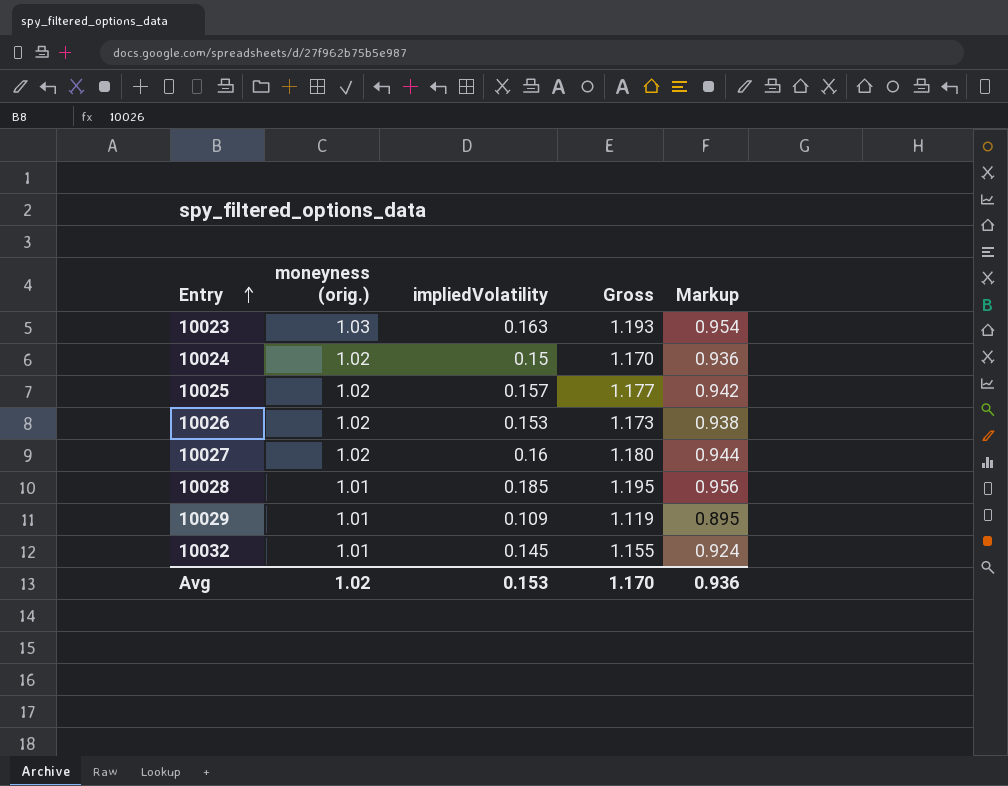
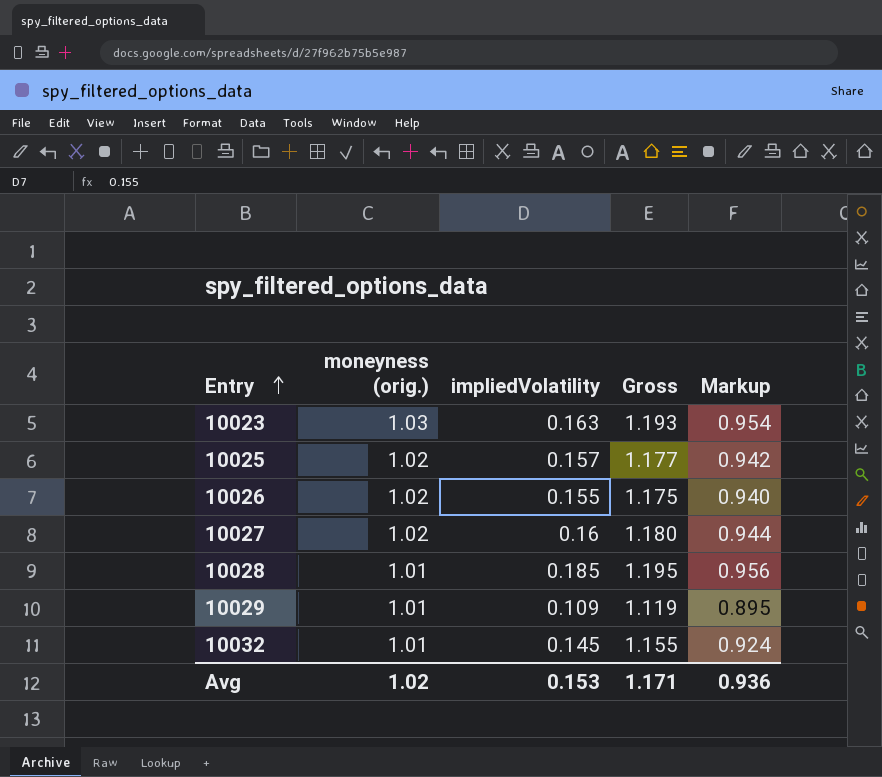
row 10024: 1.02 | 0.15 | 1.170 | 0.936 -> none
10026 | impliedVolatility: 0.153 -> 0.155
10026 | Gross: 1.173 -> 1.175
10026 | Markup: 0.938 -> 0.940
Avg | Gross: 1.170 -> 1.171

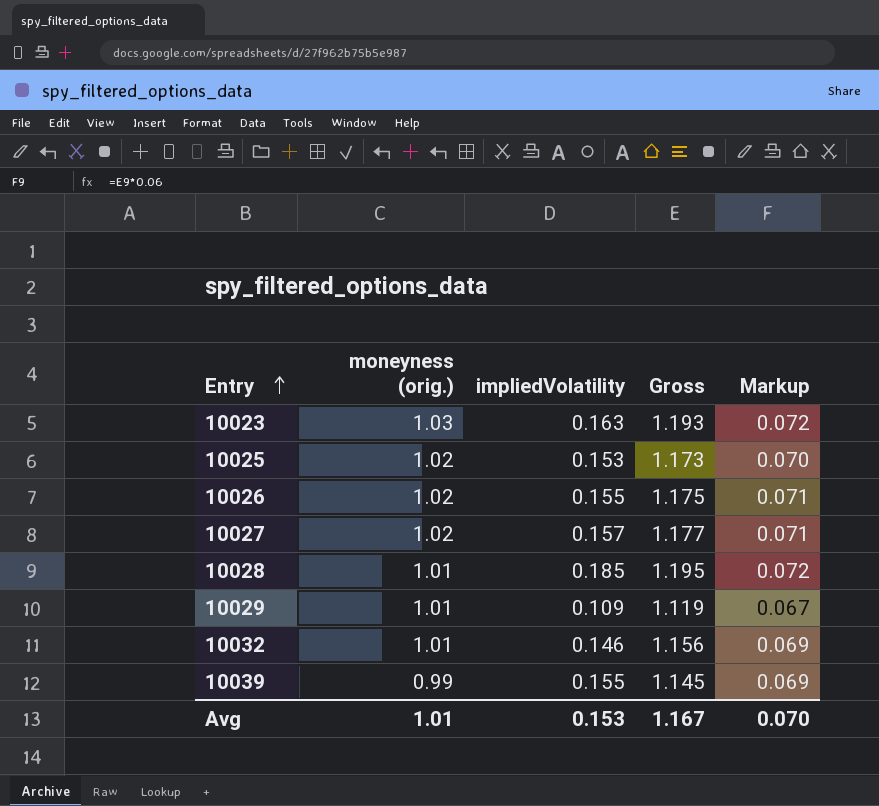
column Markup | formula: [Gross] * 0.8 -> [Gross] * 0.06
10025 | impliedVolatility: 0.157 -> 0.153
10025 | Gross: 1.177 -> 1.173
10027 | impliedVolatility: 0.16 -> 0.157
10027 | Gross: 1.180 -> 1.177
10032 | impliedVolatility: 0.145 -> 0.146
10032 | Gross: 1.155 -> 1.156
row 10039: none -> 0.99 | 0.155 | 1.145 | 0.069
Avg | moneyness (orig.): 1.02 -> 1.01
Avg | Gross: 1.171 -> 1.167
Avg | Markup: 0.936 -> 0.070

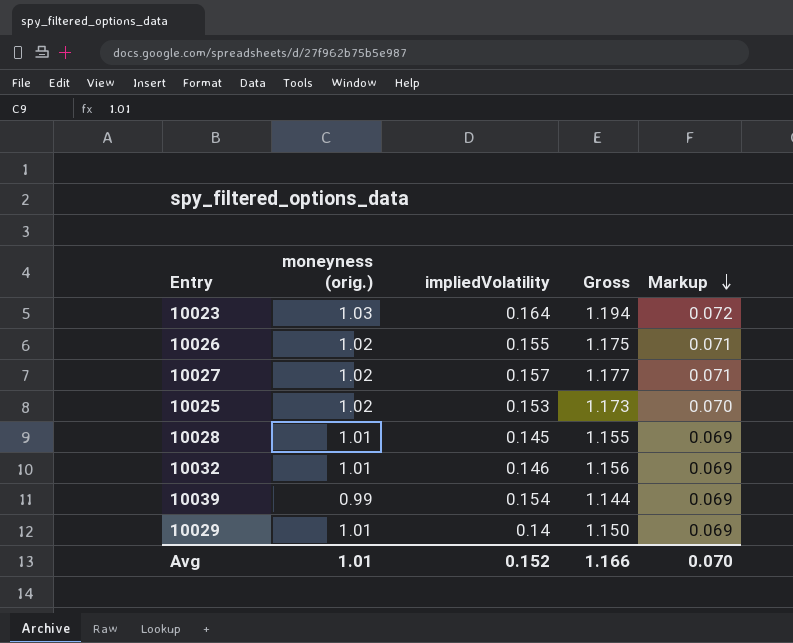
row order: Entry ascending -> Markup descending
10023 | impliedVolatility: 0.163 -> 0.164
10023 | Gross: 1.193 -> 1.194
10028 | impliedVolatility: 0.185 -> 0.145
10028 | Gross: 1.195 -> 1.155
10028 | Markup: 0.072 -> 0.069
10039 | impliedVolatility: 0.155 -> 0.154
10039 | Gross: 1.145 -> 1.144
10029 | impliedVolatility: 0.109 -> 0.14
10029 | Gross: 1.119 -> 1.150
10029 | Markup: 0.067 -> 0.069
Avg | impliedVolatility: 0.153 -> 0.152
Avg | Gross: 1.167 -> 1.166

